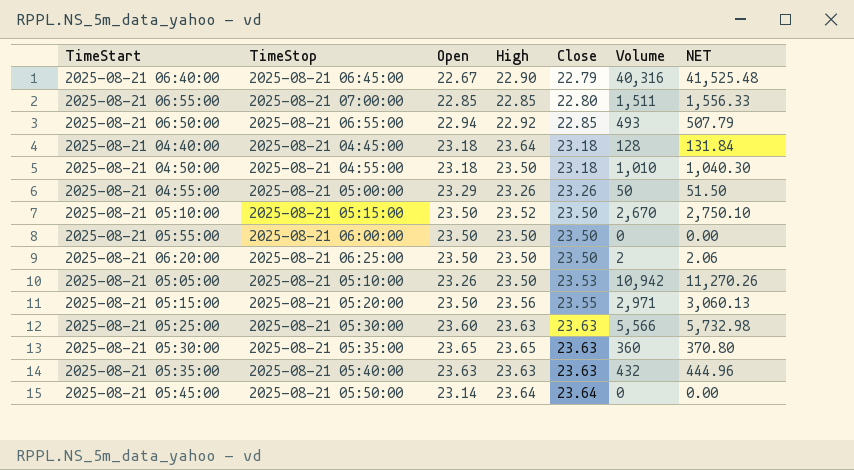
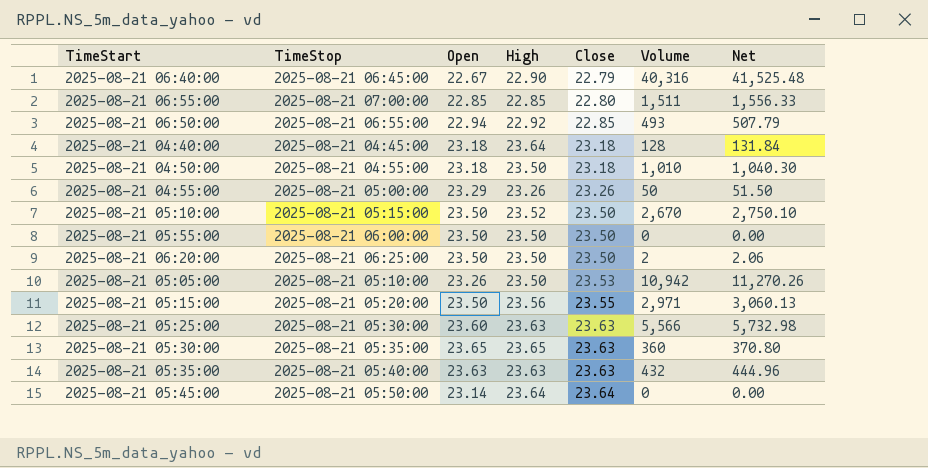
column name: NET -> Net

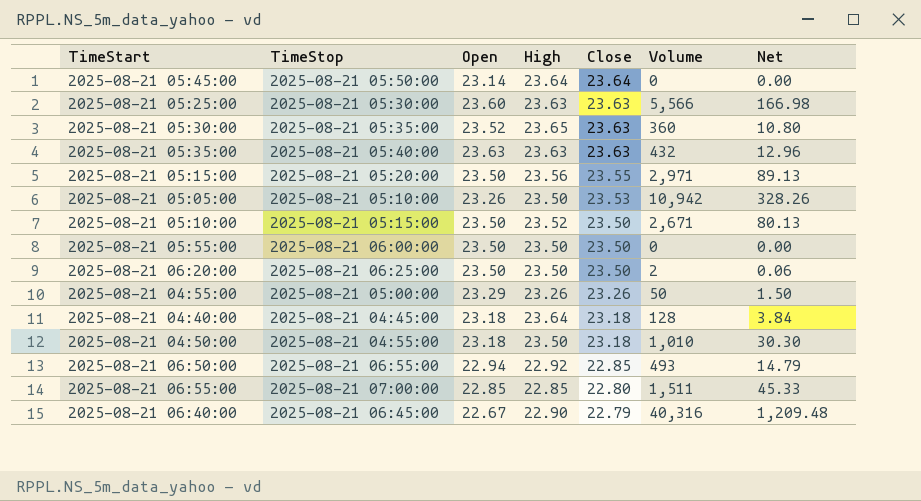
row order: Close ascending -> Close descending
column Net | formula: [Volume] * 1.03 -> [Volume] * 0.03
2025-08-21 05:30:00 | Open: 23.65 -> 23.52
2025-08-21 05:10:00 | Volume: 2,670 -> 2,671

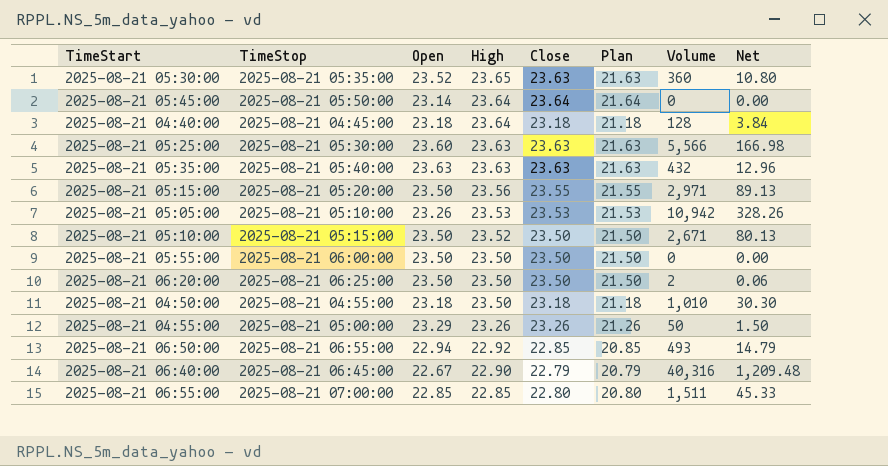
row order: Close descending -> High descending
column Plan | formula: none -> [Close] - 2
2025-08-21 05:05:00 | High: 23.50 -> 23.53

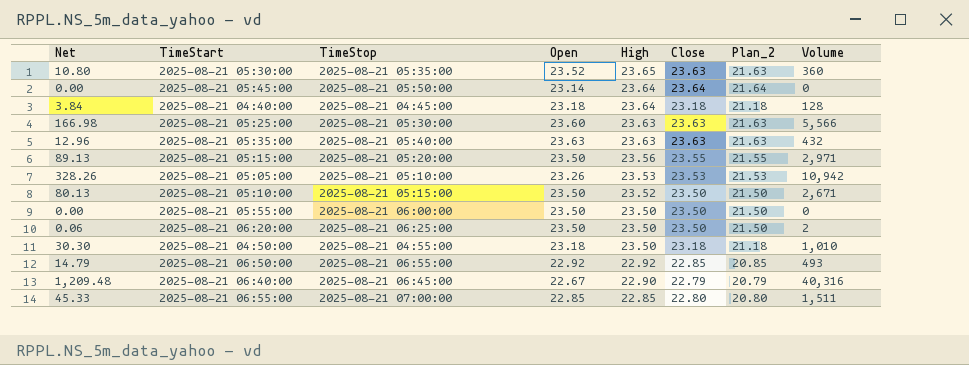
column Net | position: 8 -> 1
column name: Plan -> Plan_2
row 2025-08-21 04:55:00: 2025-08-21 05:00:00 | 23.29 | 23.26 | 23.26 | 21.26 | 50 | 1.50 -> none
2025-08-21 06:50:00 | Open: 22.94 -> 22.92

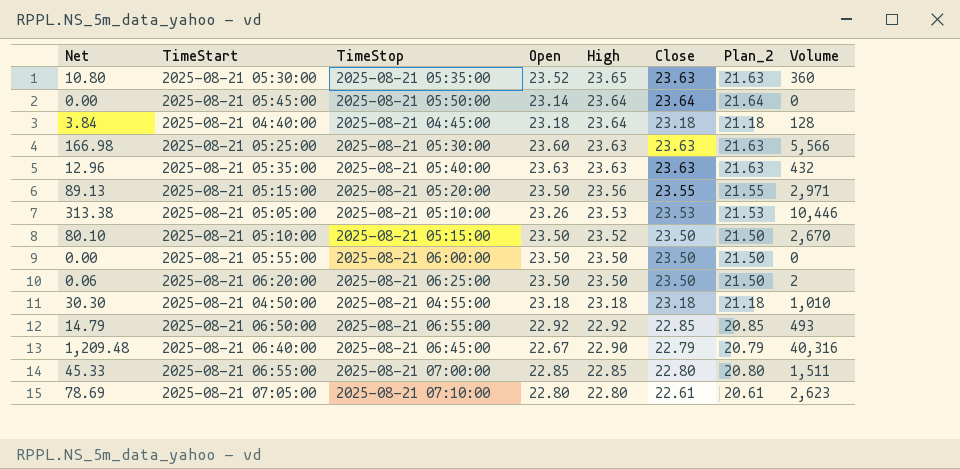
2025-08-21 05:05:00 | Net: 328.26 -> 313.38
2025-08-21 05:05:00 | Volume: 10,942 -> 10,446
2025-08-21 05:10:00 | Net: 80.13 -> 80.10
2025-08-21 05:10:00 | Volume: 2,671 -> 2,670
2025-08-21 04:50:00 | High: 23.50 -> 23.18
row 2025-08-21 07:05:00: none -> 78.69 | 2025-08-21 07:10:00 | 22.80 | 22.80 | 22.61 | 20.61 | 2,623

